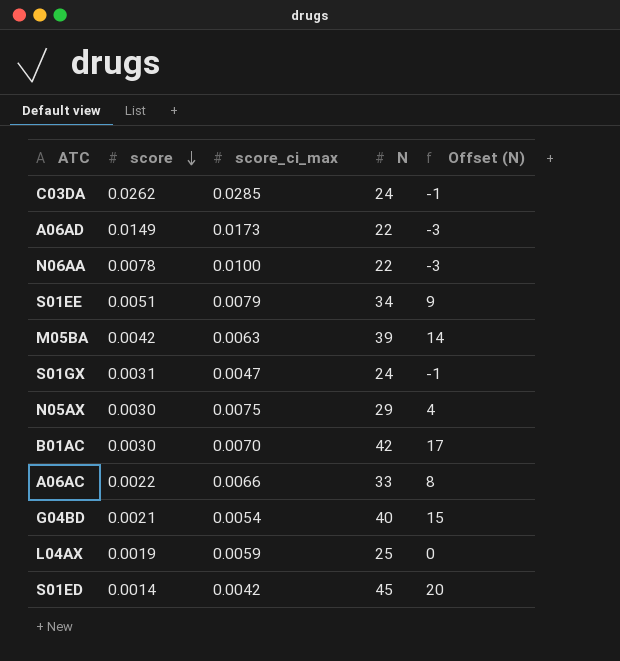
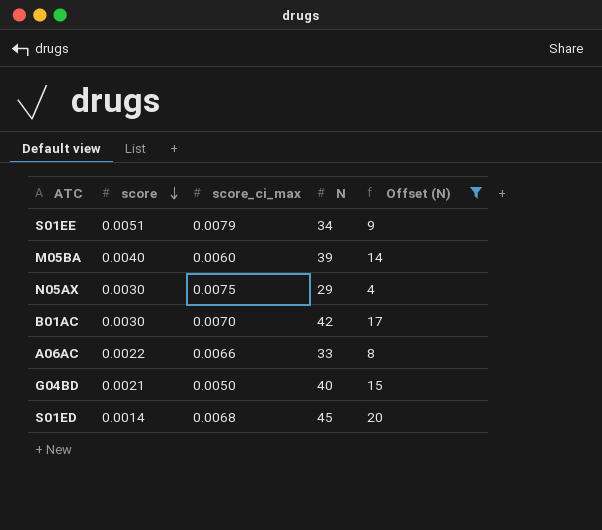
filter: none -> Offset (N) >= 4
M05BA | score: 0.0042 -> 0.0040
M05BA | score_ci_max: 0.0063 -> 0.0060
G04BD | score_ci_max: 0.0054 -> 0.0050
S01ED | score_ci_max: 0.0042 -> 0.0068

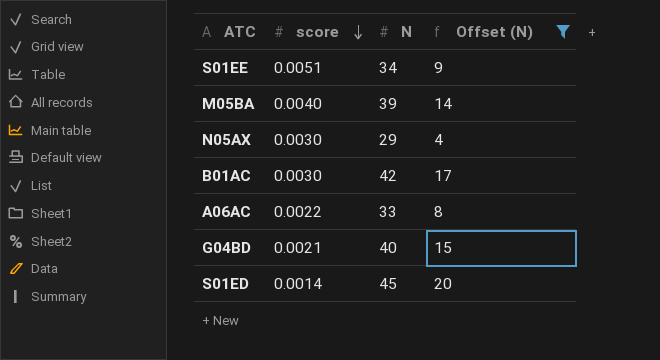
column score_ci_max | position: 3 -> none

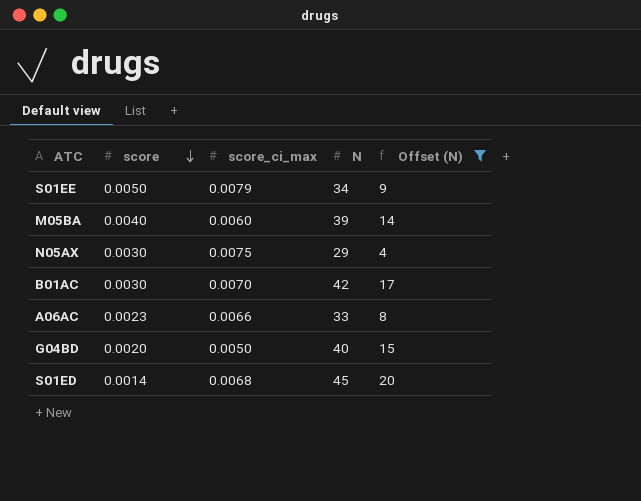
column score_ci_max | position: none -> 3
S01EE | score: 0.0051 -> 0.0050
A06AC | score: 0.0022 -> 0.0023
G04BD | score: 0.0021 -> 0.0020

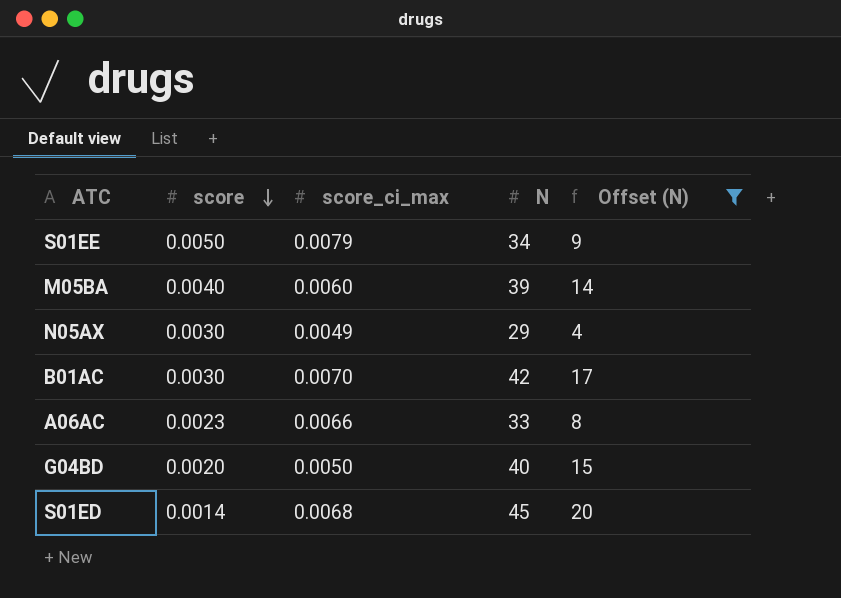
N05AX | score_ci_max: 0.0075 -> 0.0049

